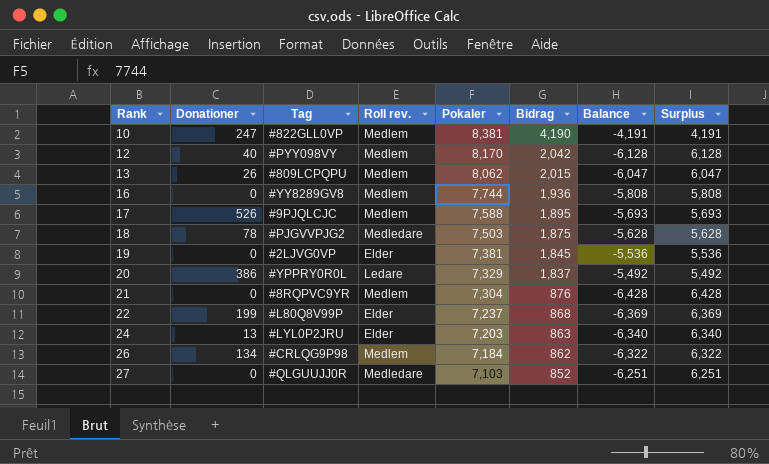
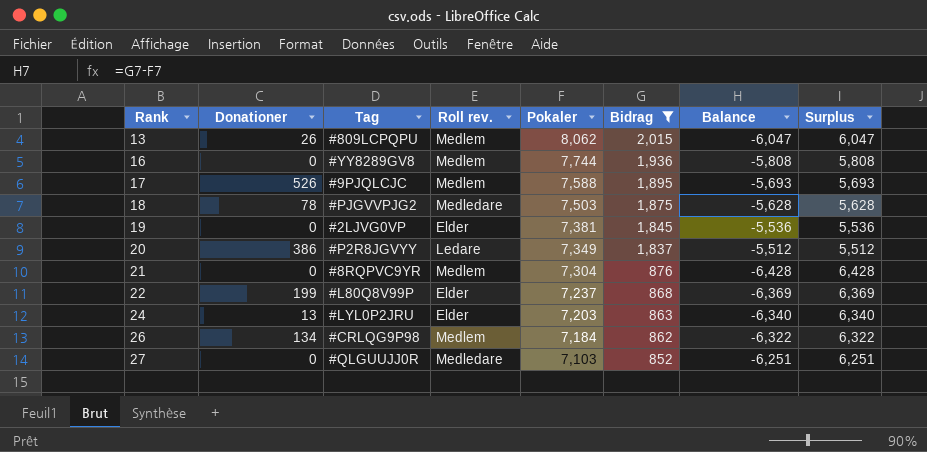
filter: none -> Bidrag <= 2,015
20 | Tag: #YPPRY0R0L -> #P2R8JGVYY
20 | Pokaler: 7,329 -> 7,349
20 | Balance: -5,492 -> -5,512
20 | Surplus: 5,492 -> 5,512

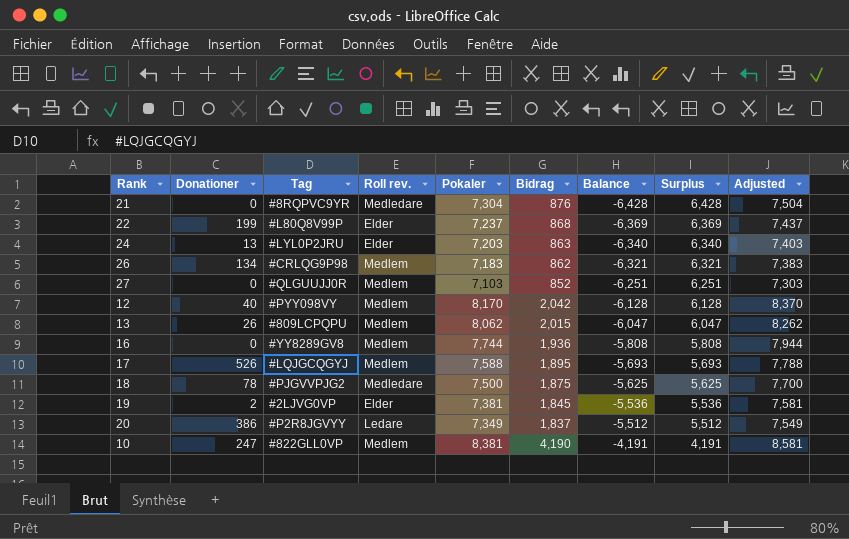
filter: Bidrag <= 2,015 -> none
row order: Rank ascending -> Balance ascending
column Adjusted | formula: none -> [Pokaler] + 200
21 | Roll rev.: Medlem -> Medledare
26 | Pokaler: 7,184 -> 7,183
26 | Balance: -6,322 -> -6,321
26 | Surplus: 6,322 -> 6,321
27 | Roll rev.: Medledare -> Medlem
17 | Tag: #9PJQLCJC -> #LQJGCQGYJ
18 | Pokaler: 7,503 -> 7,500
18 | Balance: -5,628 -> -5,625
18 | Surplus: 5,628 -> 5,625
19 | Donationer: 0 -> 2

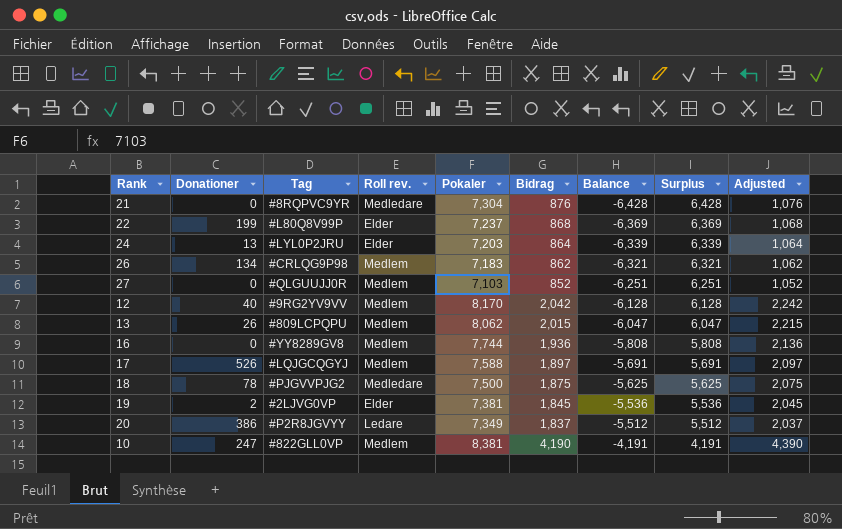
column Adjusted | formula: [Pokaler] + 200 -> [Bidrag] + 200
24 | Bidrag: 863 -> 864
24 | Balance: -6,340 -> -6,339
24 | Surplus: 6,340 -> 6,339
12 | Tag: #PYY098VY -> #9RG2YV9VV
17 | Bidrag: 1,895 -> 1,897
17 | Balance: -5,693 -> -5,691
17 | Surplus: 5,693 -> 5,691

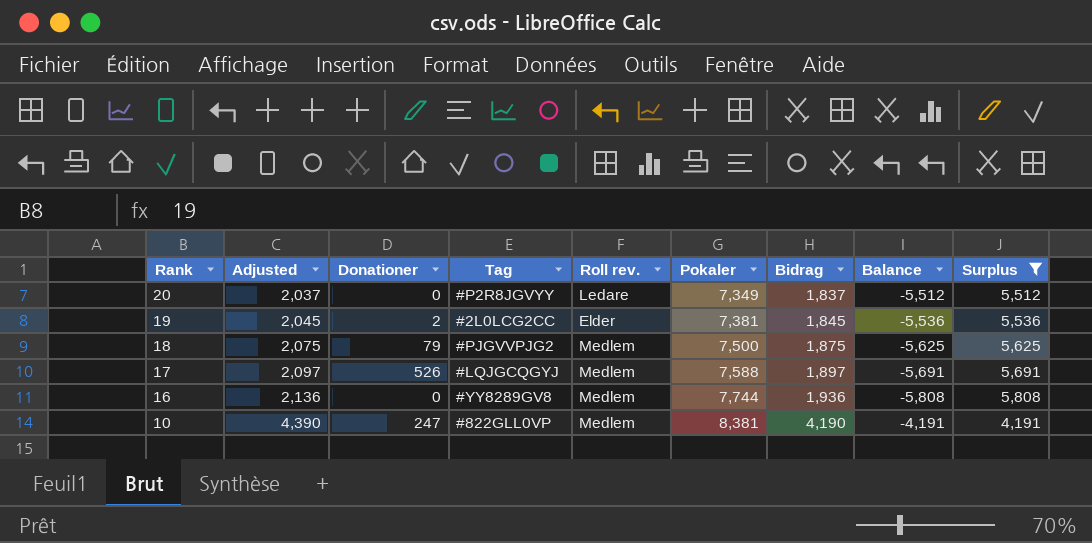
filter: none -> Surplus <= 5,808
row order: Balance ascending -> Rank descending
column Adjusted | position: 9 -> 2
20 | Donationer: 386 -> 0
19 | Tag: #2LJVG0VP -> #2L0LCG2CC
18 | Donationer: 78 -> 79
18 | Roll rev.: Medledare -> Medlem

